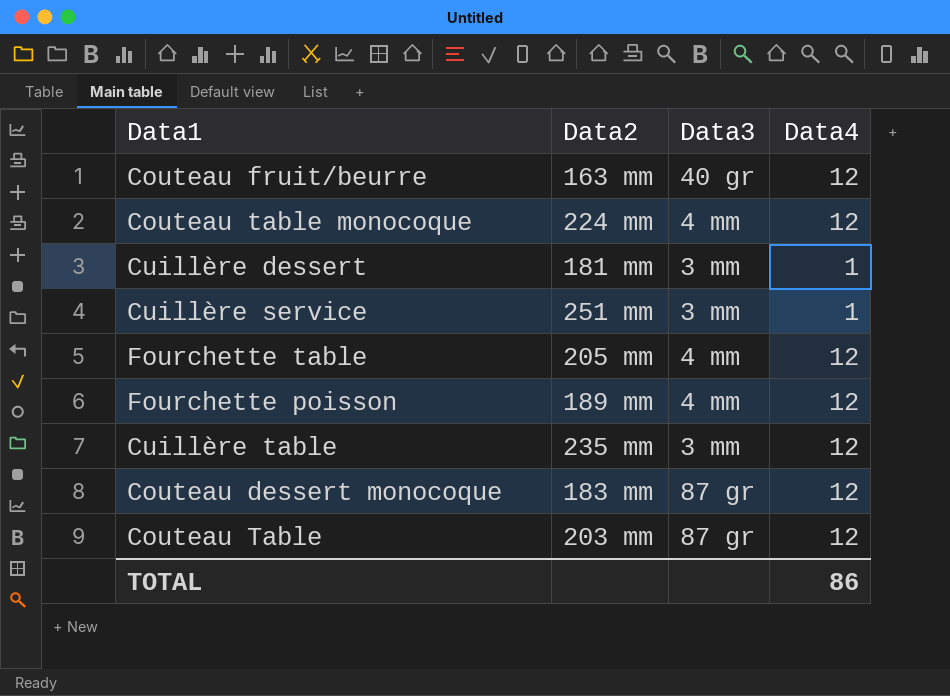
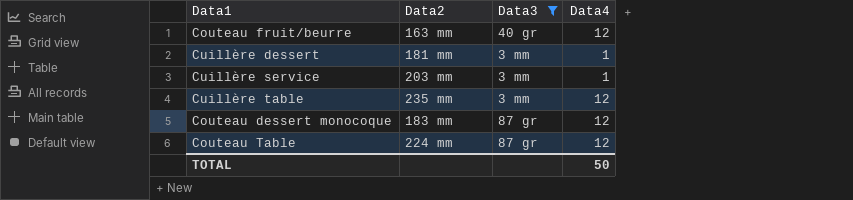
filter: none -> Data3 != 4 mm
Cuillère service | Data2: 251 mm -> 203 mm
Couteau Table | Data2: 203 mm -> 224 mm
TOTAL | Data4: 86 -> 50

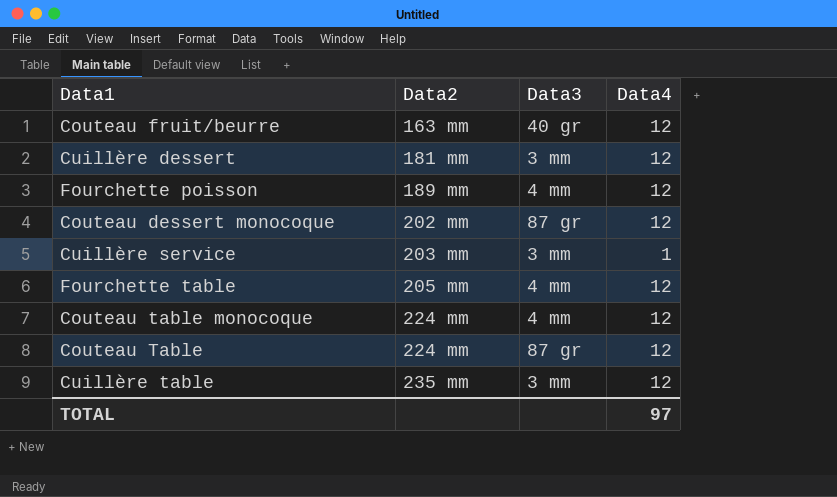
filter: Data3 != 4 mm -> none
row order: none -> Data2 ascending
Cuillère dessert | Data4: 1 -> 12
Couteau dessert monocoque | Data2: 183 mm -> 202 mm
TOTAL | Data4: 50 -> 97

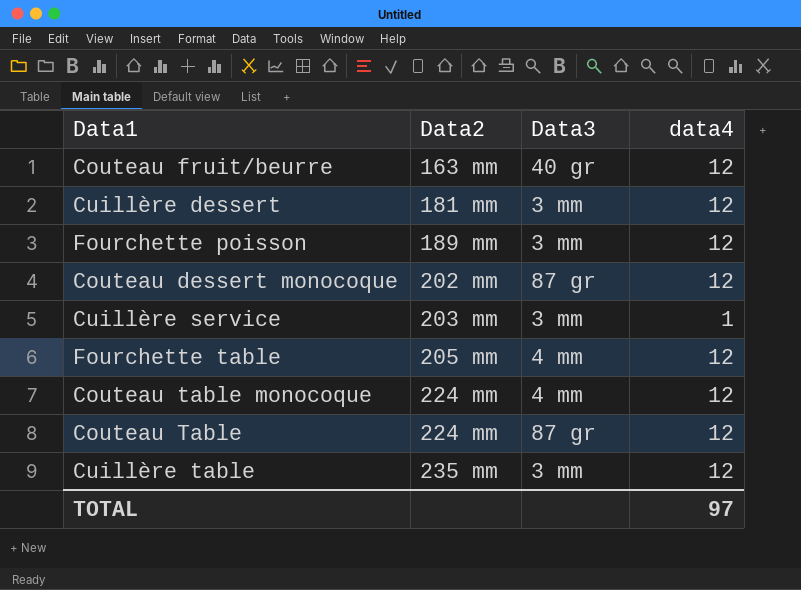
column name: Data4 -> data4
Fourchette poisson | Data3: 4 mm -> 3 mm

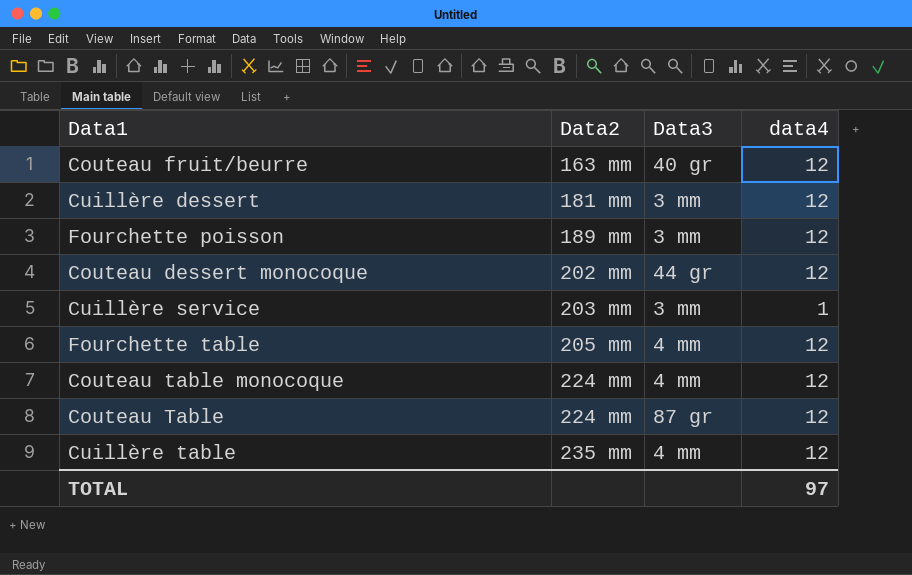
Couteau dessert monocoque | Data3: 87 gr -> 44 gr
Cuillère table | Data3: 3 mm -> 4 mm

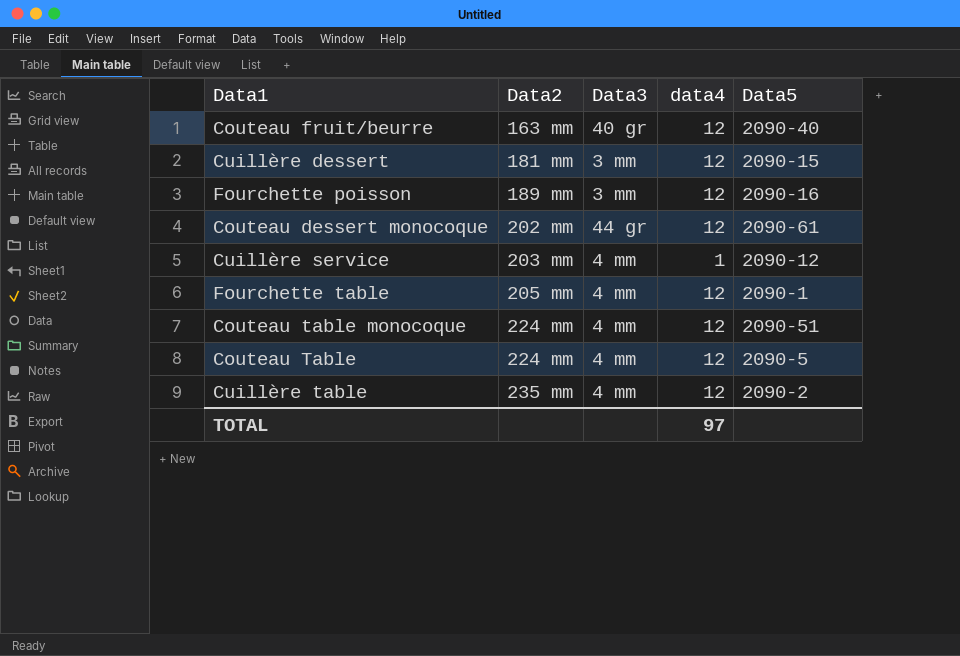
column Data5 | position: none -> 5
Cuillère service | Data3: 3 mm -> 4 mm
Couteau Table | Data3: 87 gr -> 4 mm

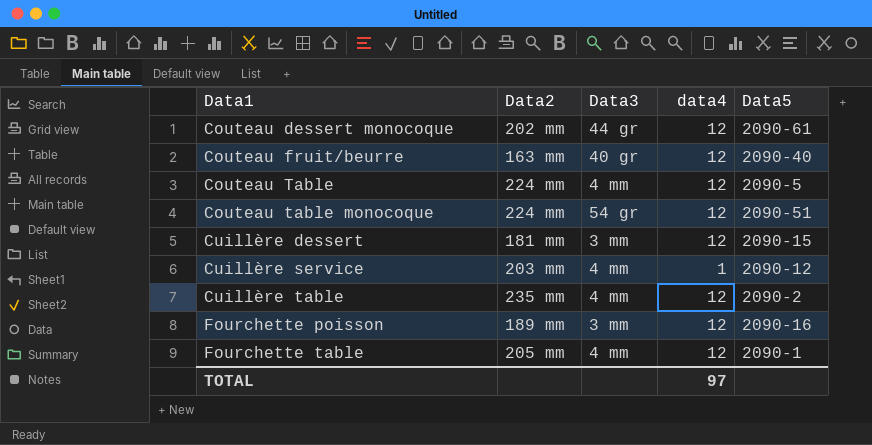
row order: Data2 ascending -> Data1 ascending
Couteau table monocoque | Data3: 4 mm -> 54 gr

